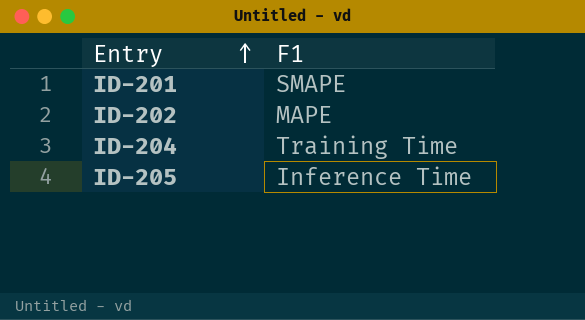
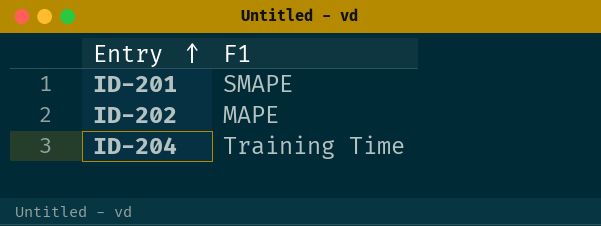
row ID-205: Inference Time -> none

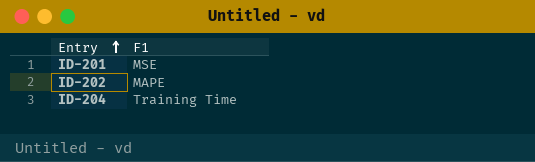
ID-201 | F1: SMAPE -> MSE

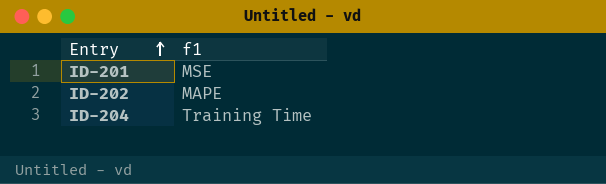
column name: F1 -> f1

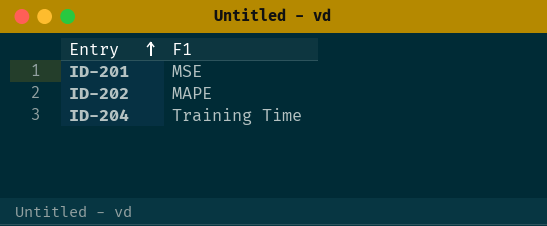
column name: f1 -> F1

